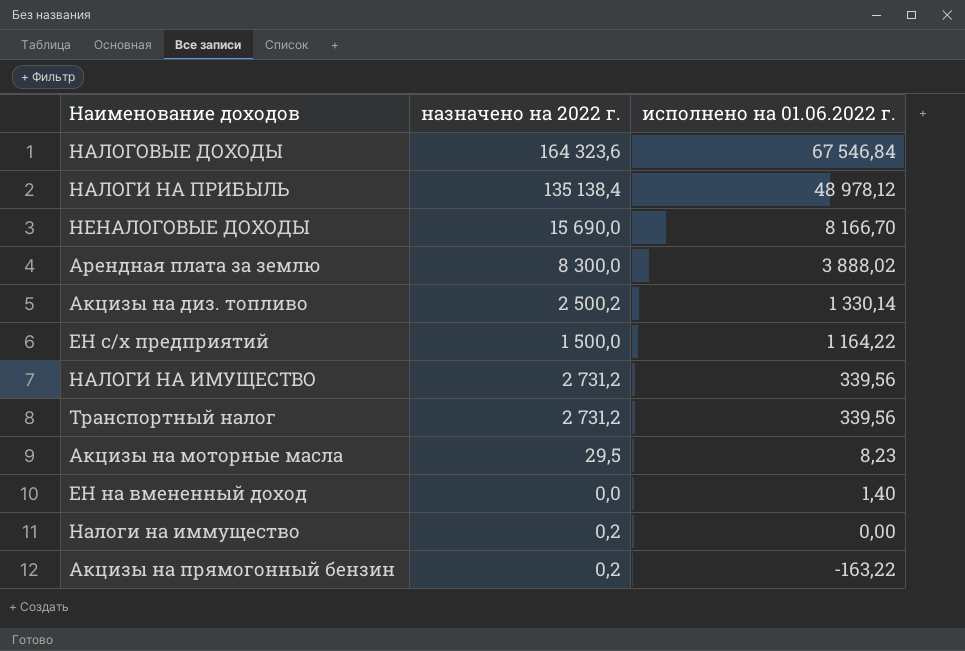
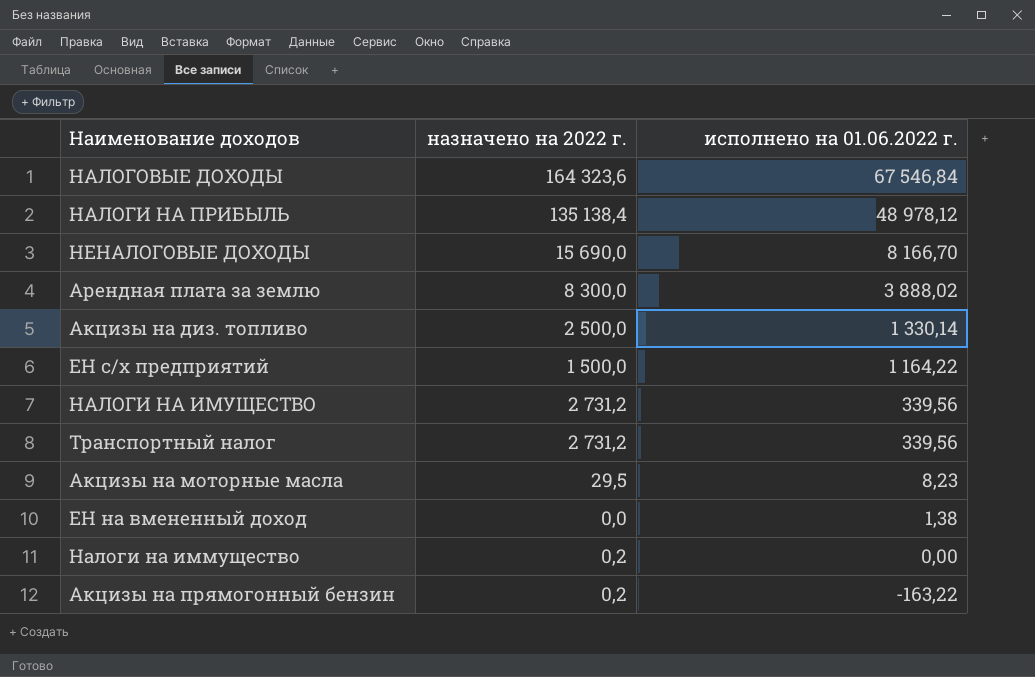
Акцизы на диз. топливо | назначено на 2022 г.: 2 500,2 -> 2 500,0
ЕН на вмененный доход | исполнено на 01.06.2022 г.: 1,40 -> 1,38

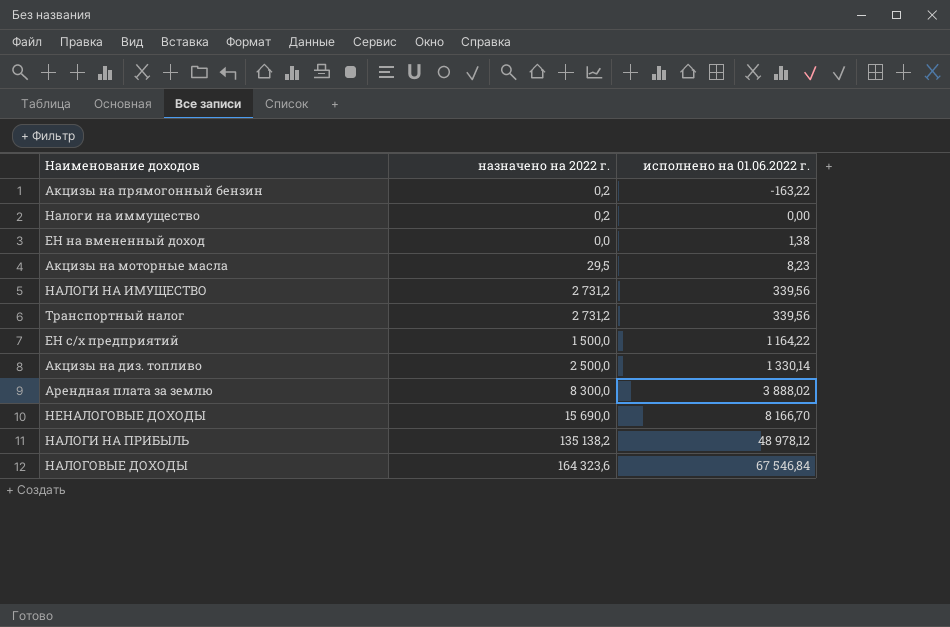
row order: исполнено на 01.06.2022 г. descending -> исполнено на 01.06.2022 г. ascending
НАЛОГИ НА ПРИБЫЛЬ | назначено на 2022 г.: 135 138,4 -> 135 138,2

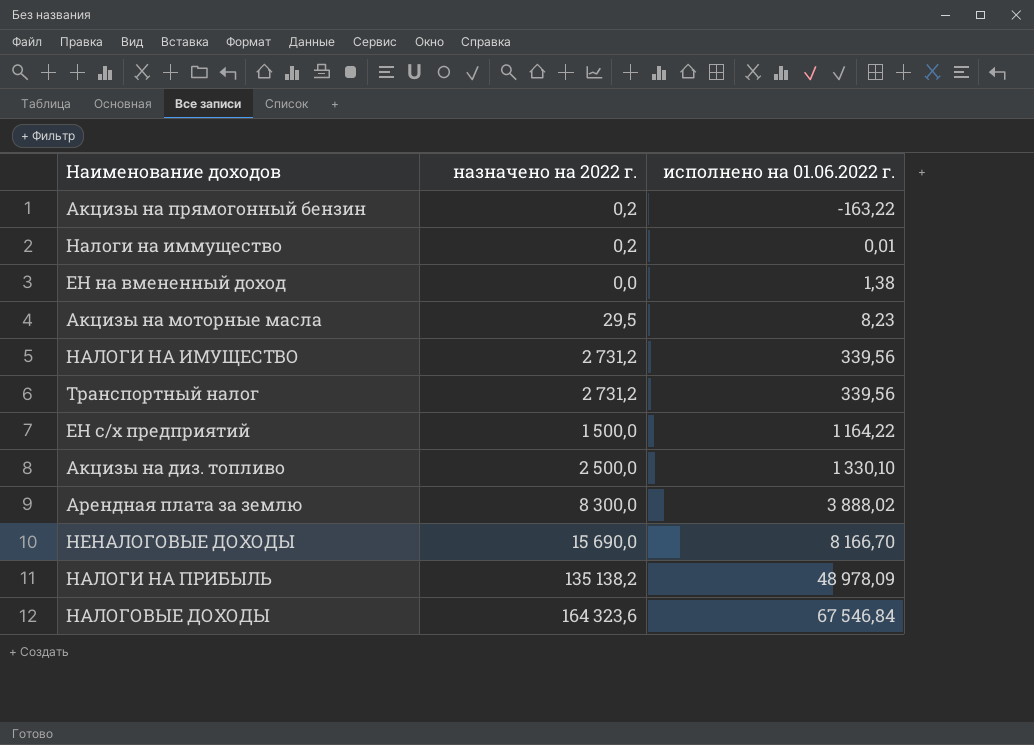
Налоги на иммущество | исполнено на 01.06.2022 г.: 0,00 -> 0,01
Акцизы на диз. топливо | исполнено на 01.06.2022 г.: 1 330,14 -> 1 330,10
НАЛОГИ НА ПРИБЫЛЬ | исполнено на 01.06.2022 г.: 48 978,12 -> 48 978,09

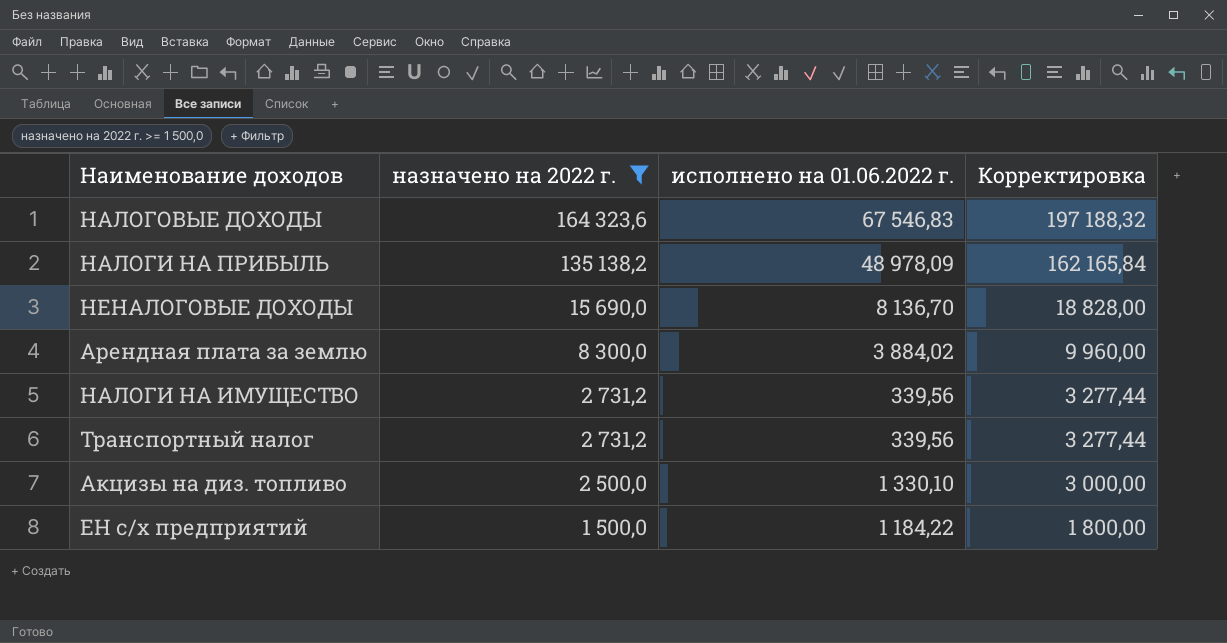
filter: none -> назначено на 2022 г. >= 1 500,0
row order: исполнено на 01.06.2022 г. ascending -> назначено на 2022 г. descending
column Корректировка | formula: none -> [назначено на 2022 г.] * 1,2
НАЛОГОВЫЕ ДОХОДЫ | исполнено на 01.06.2022 г.: 67 546,84 -> 67 546,83
НЕНАЛОГОВЫЕ ДОХОДЫ | исполнено на 01.06.2022 г.: 8 166,70 -> 8 136,70
Арендная плата за землю | исполнено на 01.06.2022 г.: 3 888,02 -> 3 884,02
ЕН с/х предприятий | исполнено на 01.06.2022 г.: 1 164,22 -> 1 184,22

